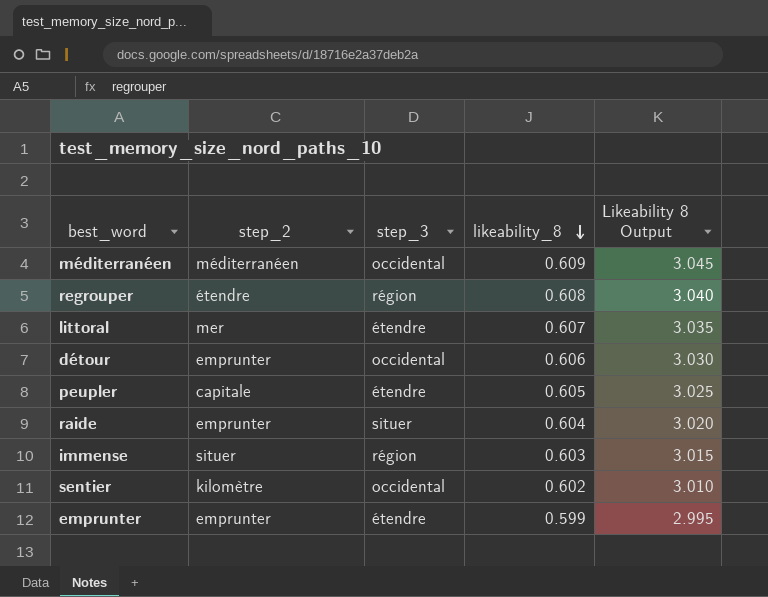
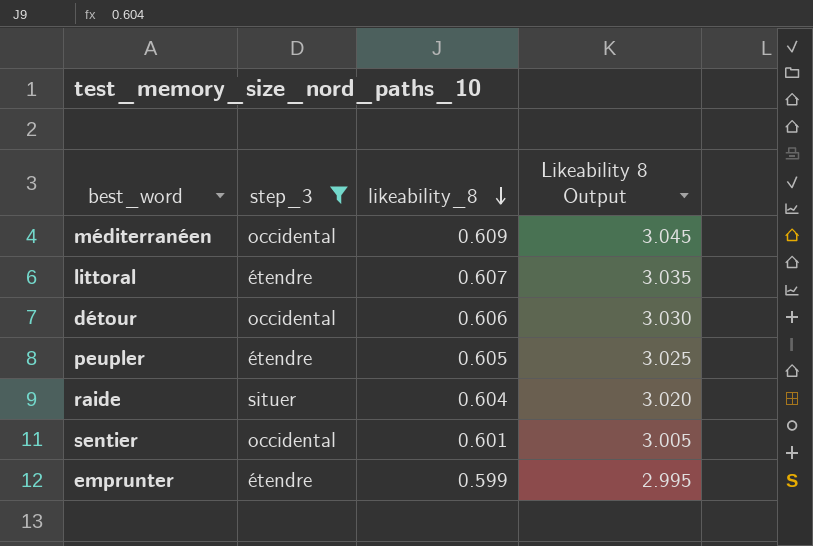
filter: none -> step_3 != région
column step_2 | position: 2 -> none
sentier | likeability_8: 0.602 -> 0.601
sentier | Likeability 8 Output: 3.010 -> 3.005

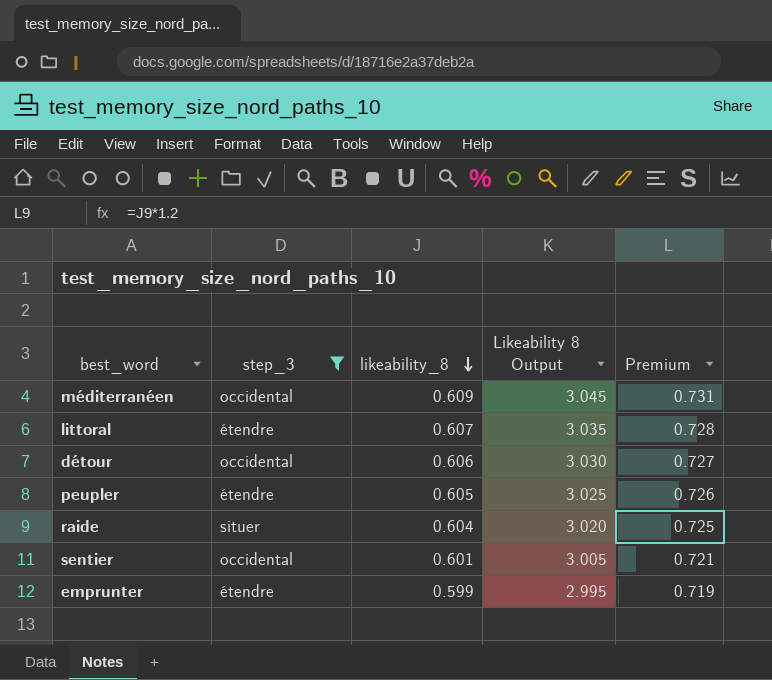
column Premium | formula: none -> [likeability_8] * 1.2

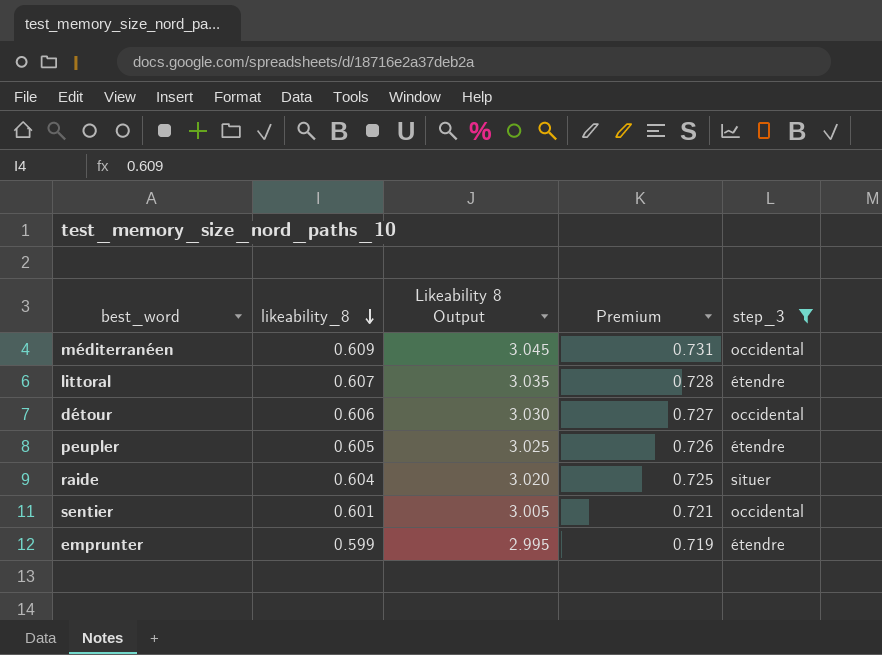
column step_3 | position: 2 -> 5

